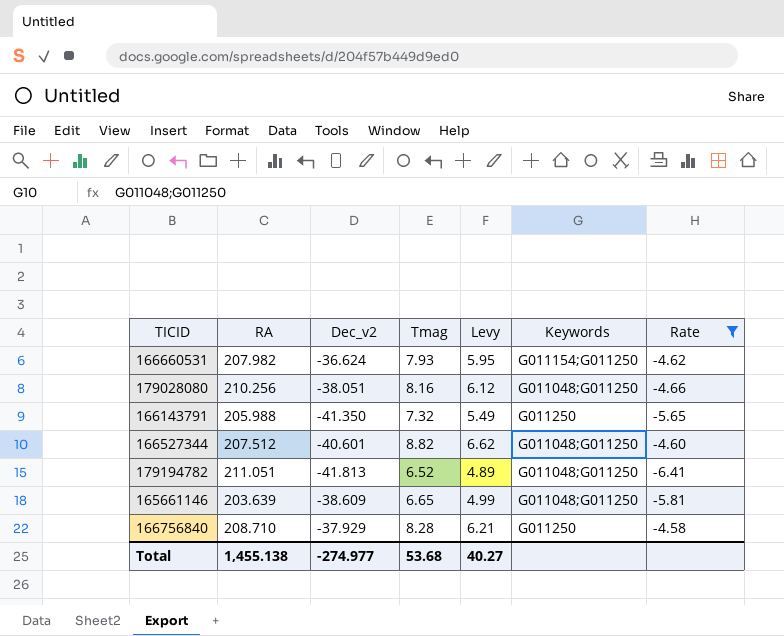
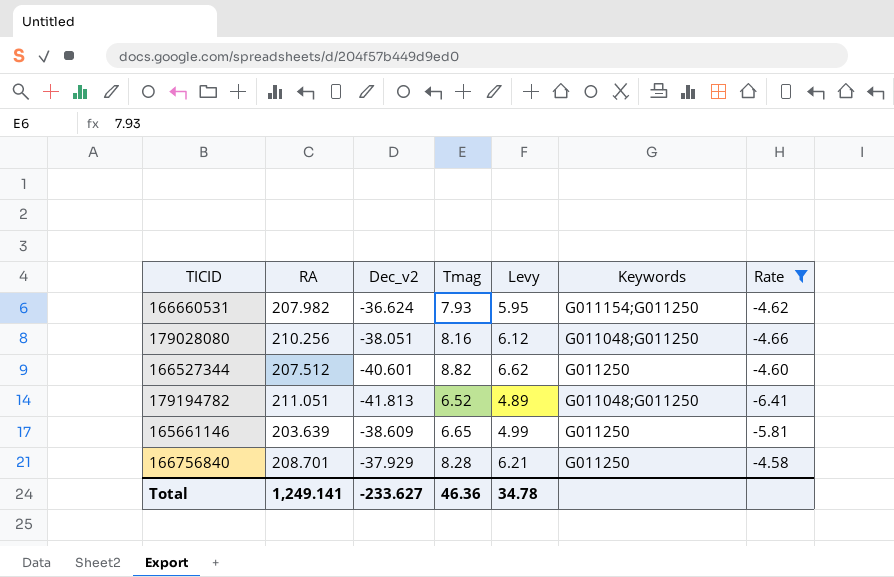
row 166143791: 205.988 | -41.350 | 7.32 | 5.49 | G011250 | -5.65 -> none
166527344 | Keywords: G011048;G011250 -> G011250
165661146 | Keywords: G011048;G011250 -> G011250
166756840 | RA: 208.710 -> 208.701
Total | RA: 1,455.138 -> 1,249.141
Total | Dec_v2: -274.977 -> -233.627
Total | Tmag: 53.68 -> 46.36
Total | Levy: 40.27 -> 34.78

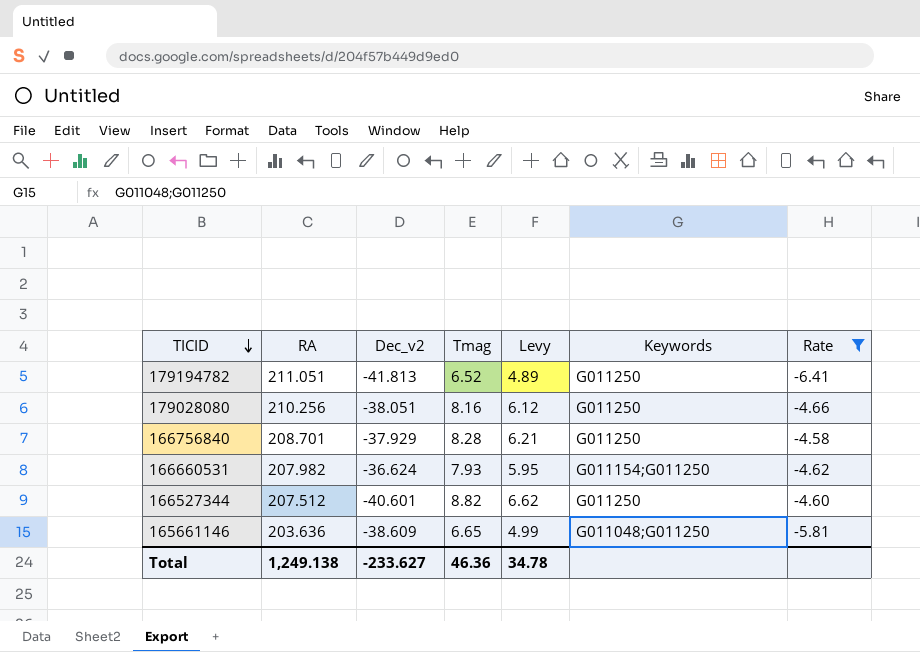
row order: none -> TICID descending
179194782 | Keywords: G011048;G011250 -> G011250
179028080 | Keywords: G011048;G011250 -> G011250
165661146 | RA: 203.639 -> 203.636
165661146 | Keywords: G011250 -> G011048;G011250
Total | RA: 1,249.141 -> 1,249.138

